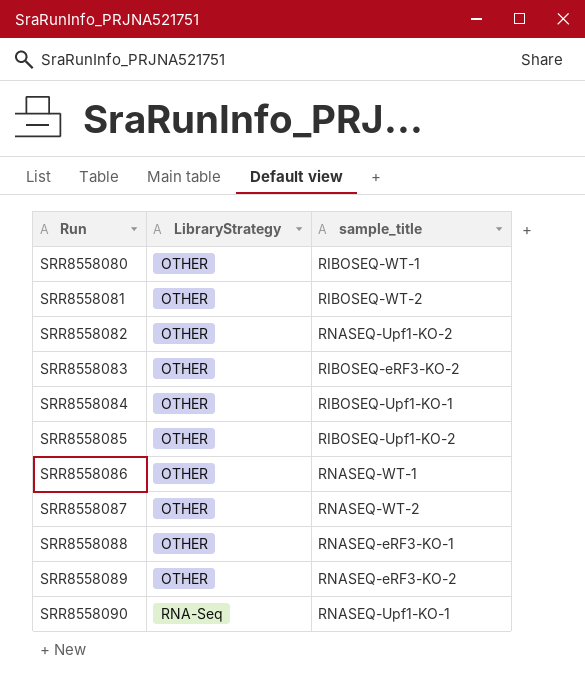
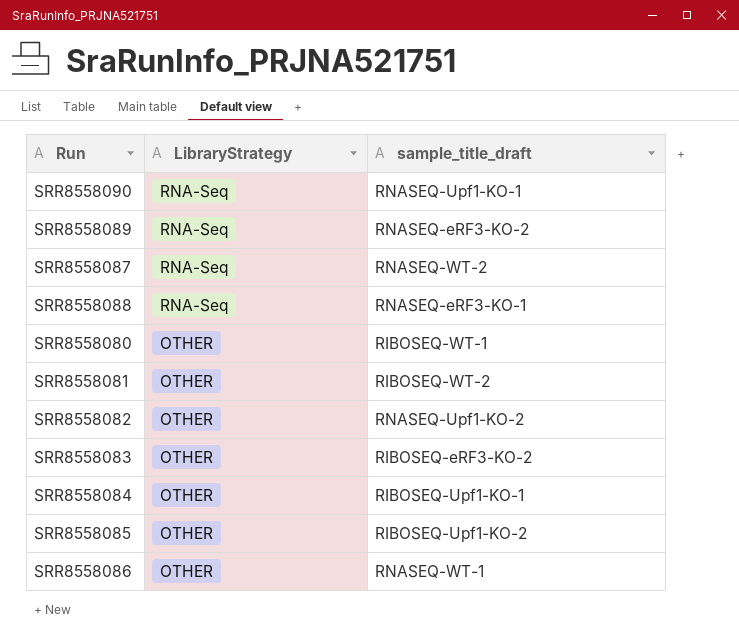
row order: Run ascending -> LibraryStrategy descending
column name: sample_title -> sample_title_draft
SRR8558089 | LibraryStrategy: OTHER -> RNA-Seq
SRR8558087 | LibraryStrategy: OTHER -> RNA-Seq
SRR8558088 | LibraryStrategy: OTHER -> RNA-Seq

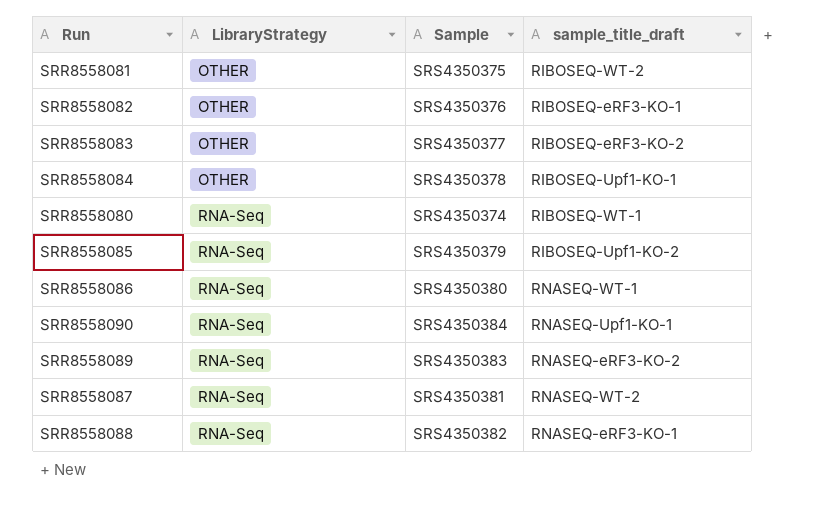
row order: LibraryStrategy descending -> LibraryStrategy ascending
column Sample | position: none -> 3
SRR8558082 | sample_title_draft: RNASEQ-Upf1-KO-2 -> RIBOSEQ-eRF3-KO-1
SRR8558080 | LibraryStrategy: OTHER -> RNA-Seq
SRR8558085 | LibraryStrategy: OTHER -> RNA-Seq
SRR8558086 | LibraryStrategy: OTHER -> RNA-Seq

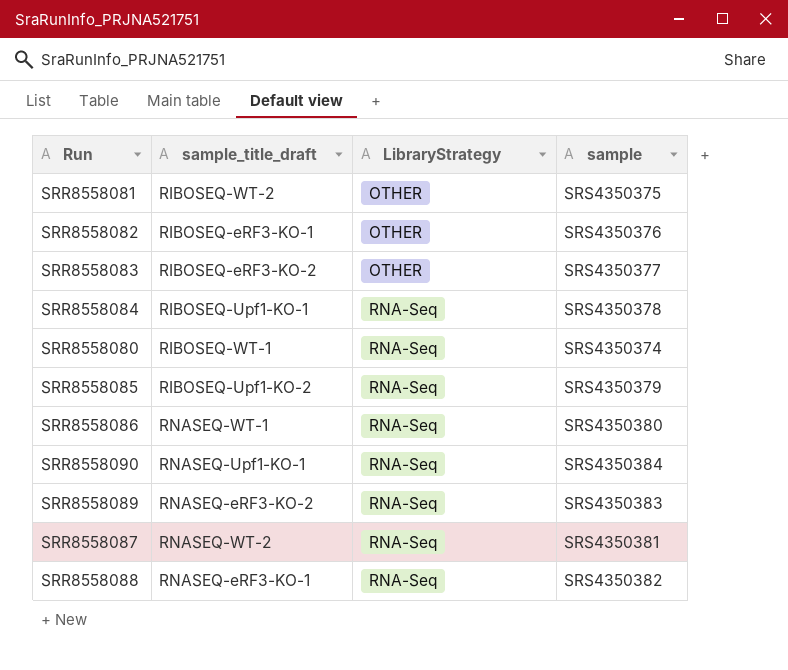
column sample_title_draft | position: 4 -> 2
column name: Sample -> sample
SRR8558084 | LibraryStrategy: OTHER -> RNA-Seq

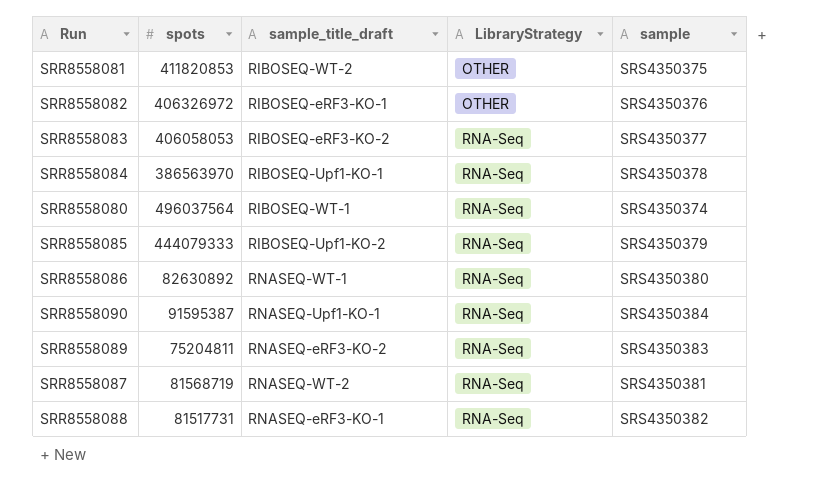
column spots | position: none -> 2
SRR8558083 | LibraryStrategy: OTHER -> RNA-Seq

